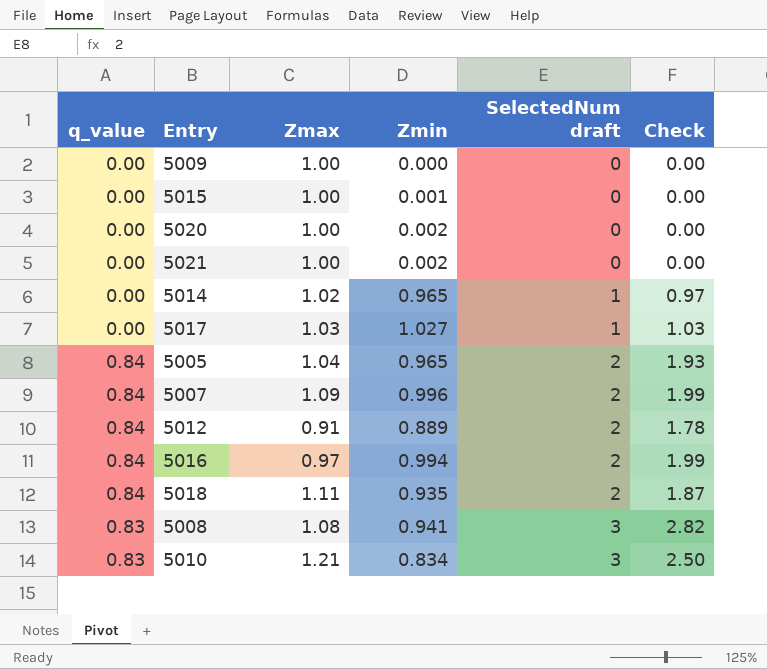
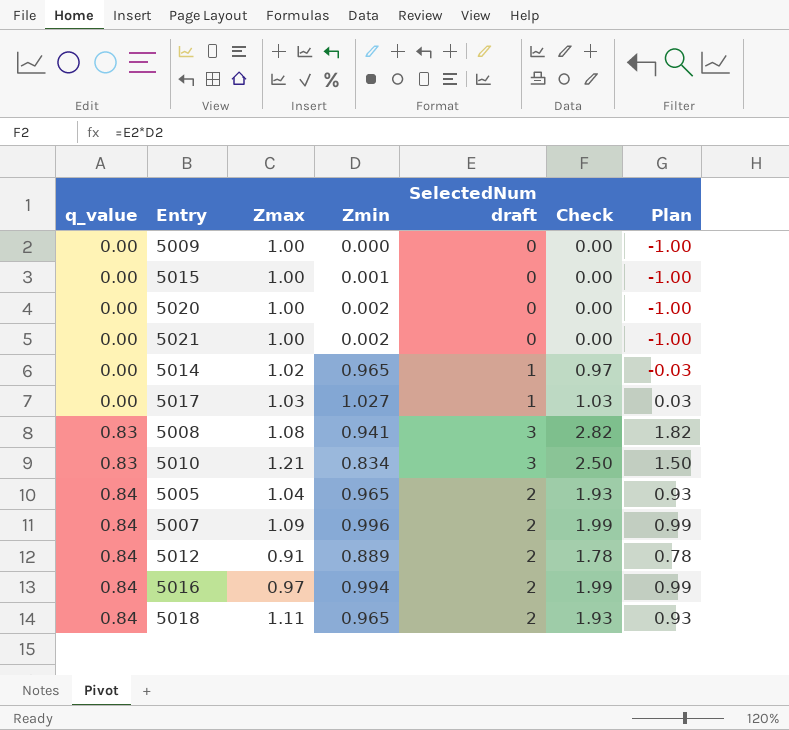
row order: SelectedNum draft ascending -> q_value ascending
column Plan | formula: none -> [Check] - 1
5018 | Zmin: 0.935 -> 0.965
5018 | Check: 1.87 -> 1.93

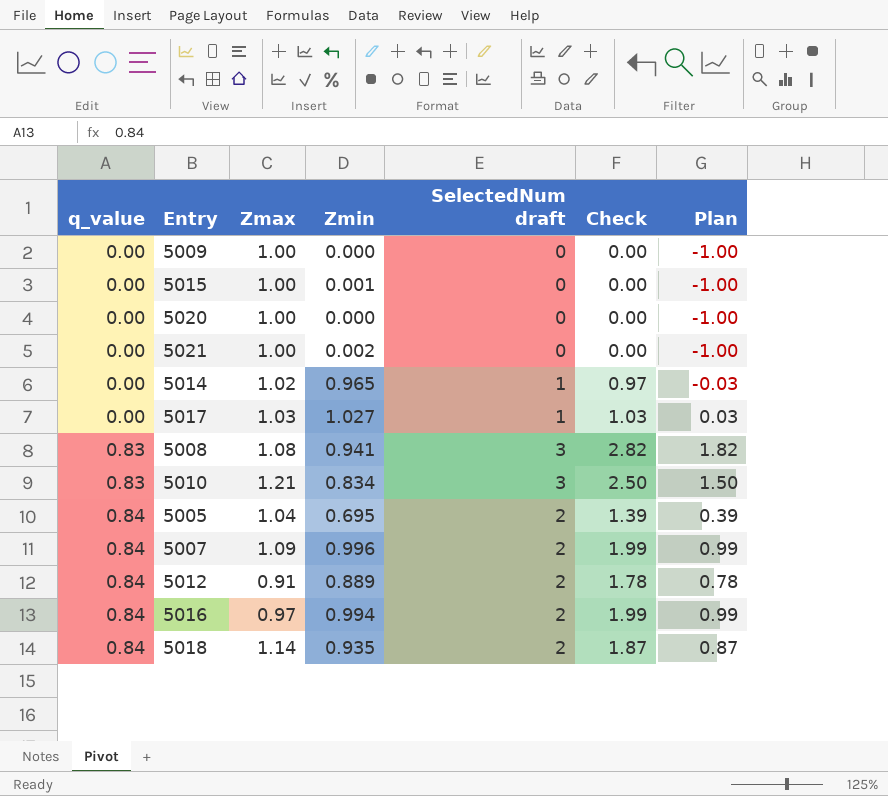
5020 | Zmin: 0.002 -> 0.000
5005 | Zmin: 0.965 -> 0.695
5005 | Check: 1.93 -> 1.39
5005 | Plan: 0.93 -> 0.39
5018 | Zmax: 1.11 -> 1.14
5018 | Zmin: 0.965 -> 0.935
5018 | Check: 1.93 -> 1.87
5018 | Plan: 0.93 -> 0.87

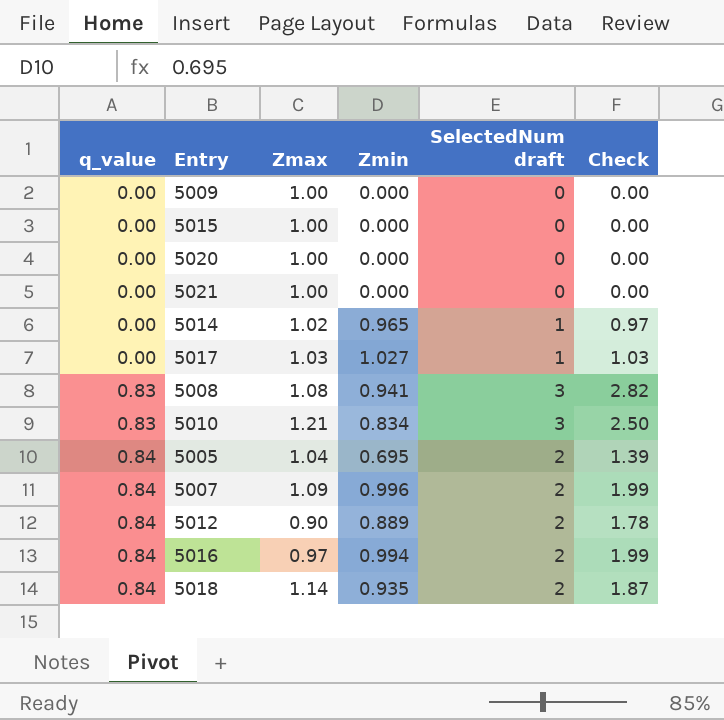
column Plan | formula: [Check] - 1 -> none
5015 | Zmin: 0.001 -> 0.000
5021 | Zmin: 0.002 -> 0.000
5012 | Zmax: 0.91 -> 0.90

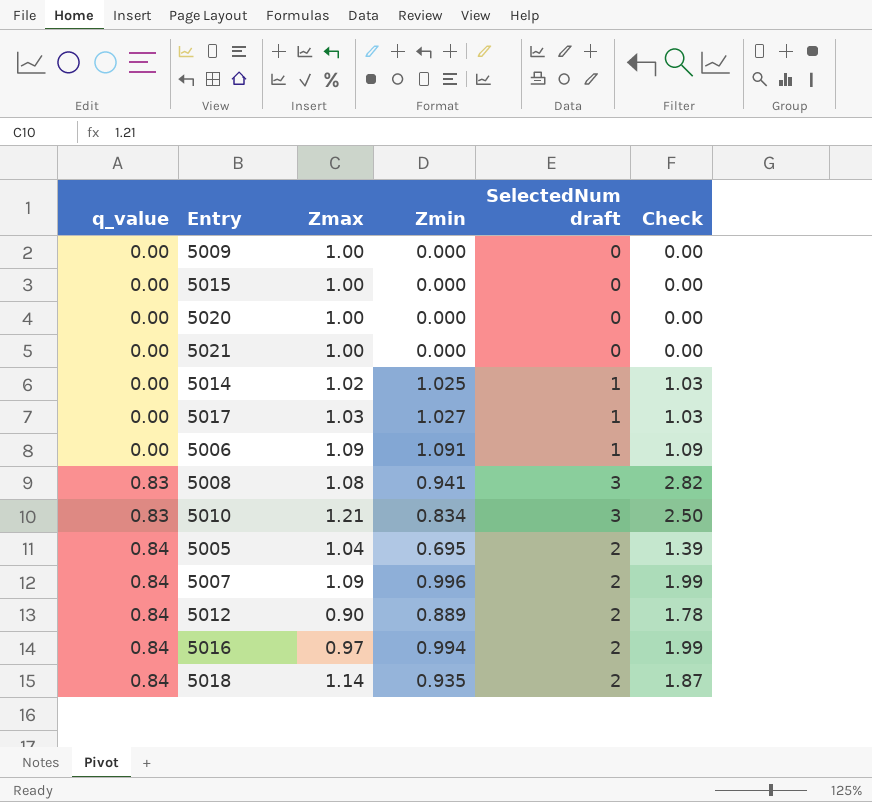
5014 | Zmin: 0.965 -> 1.025
5014 | Check: 0.97 -> 1.03
row 5006: none -> 0.00 | 1.09 | 1.091 | 1 | 1.09

